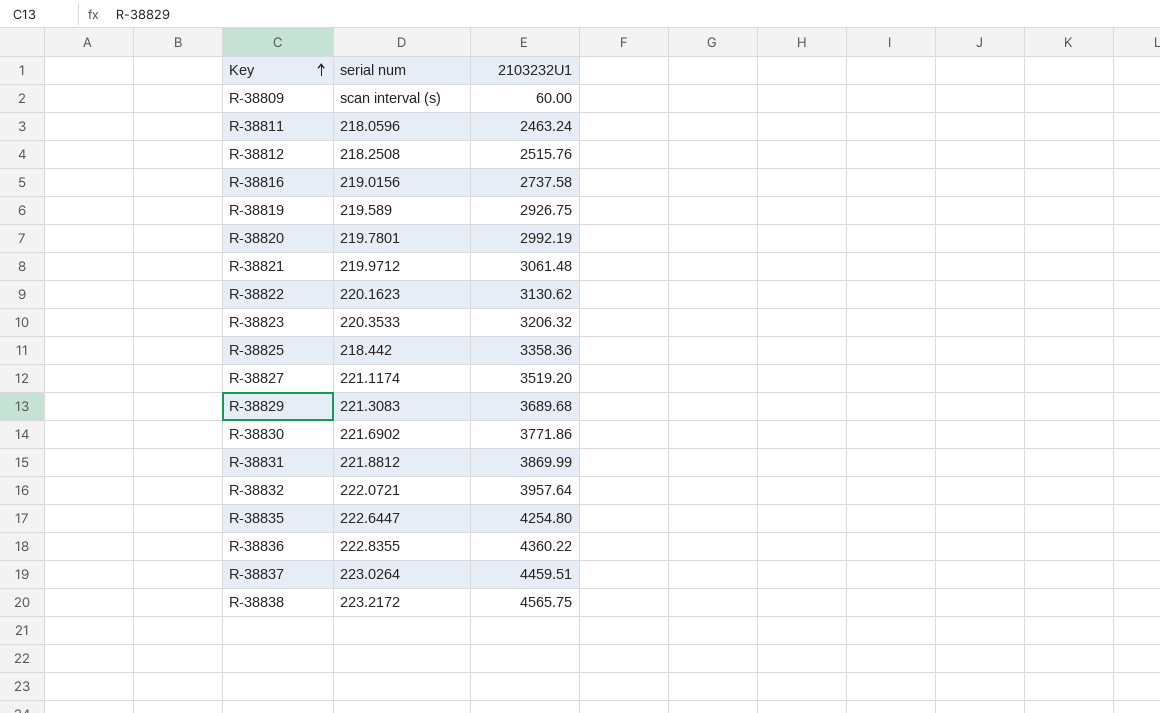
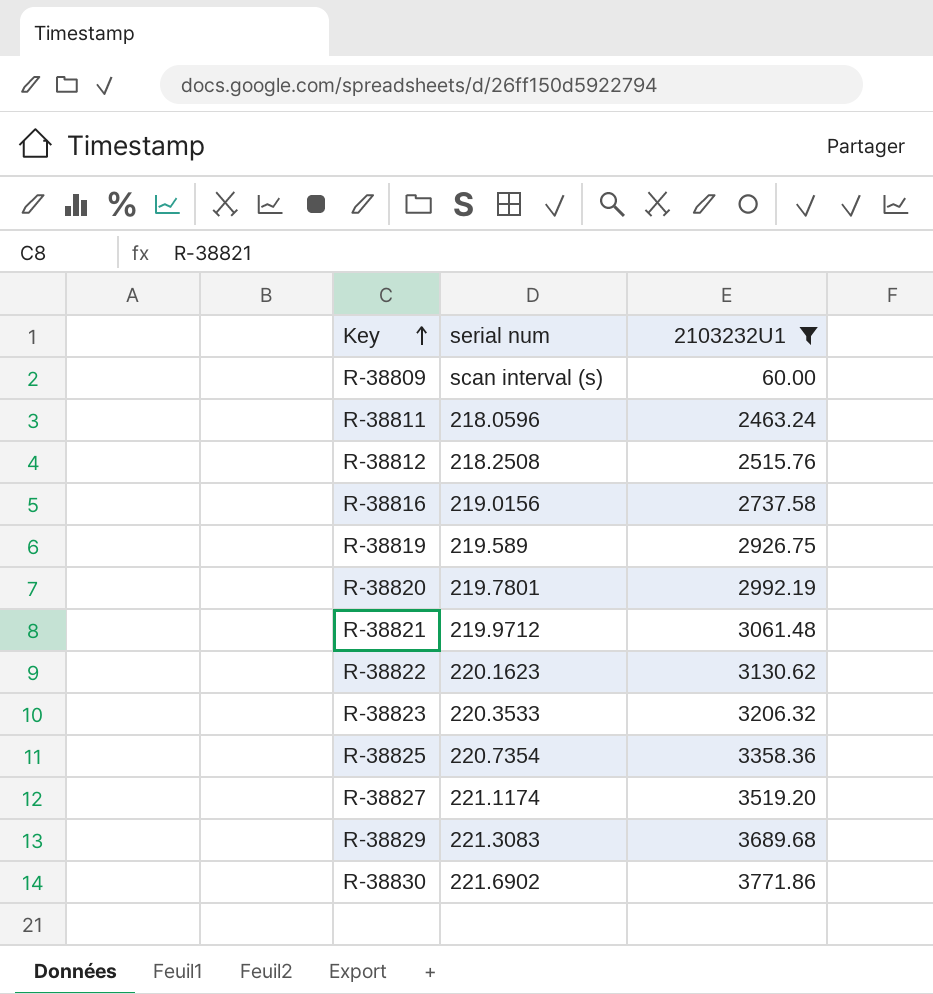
filter: none -> 2103232U1 <= 3771.86
R-38825 | serial num: 218.442 -> 220.7354

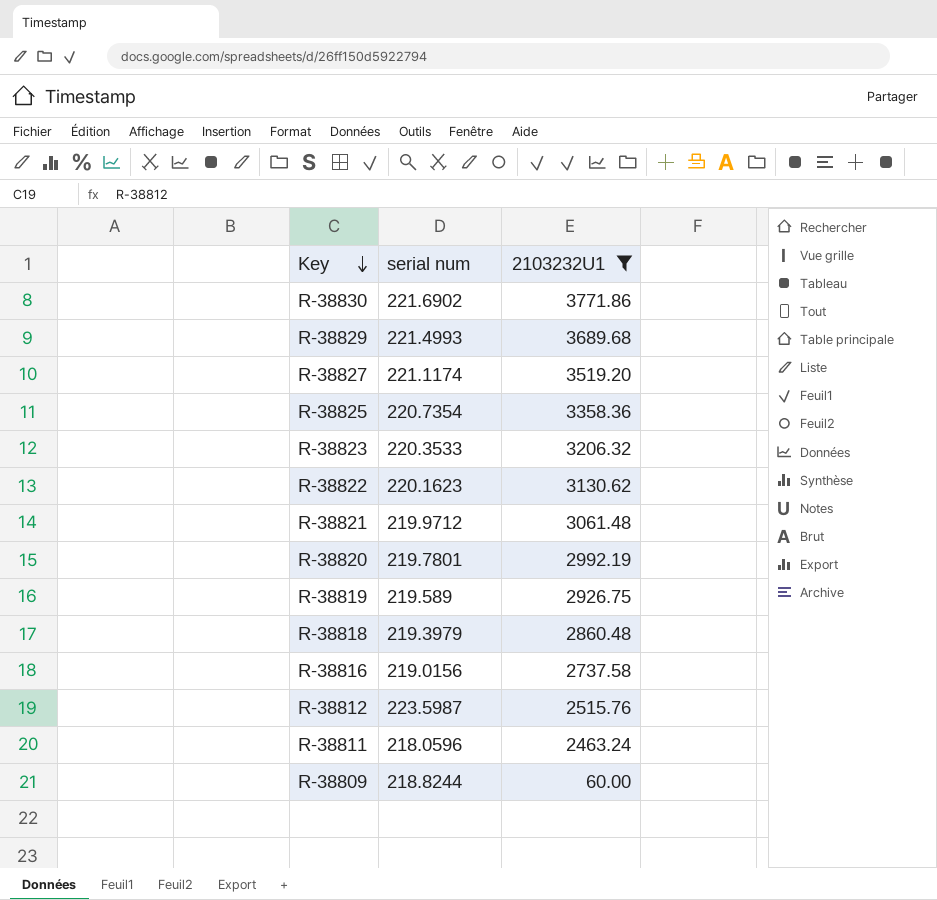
row order: Key ascending -> Key descending
R-38829 | serial num: 221.3083 -> 221.4993
row R-38818: none -> 219.3979 | 2860.48
R-38812 | serial num: 218.2508 -> 223.5987
R-38809 | serial num: scan interval (s) -> 218.8244

